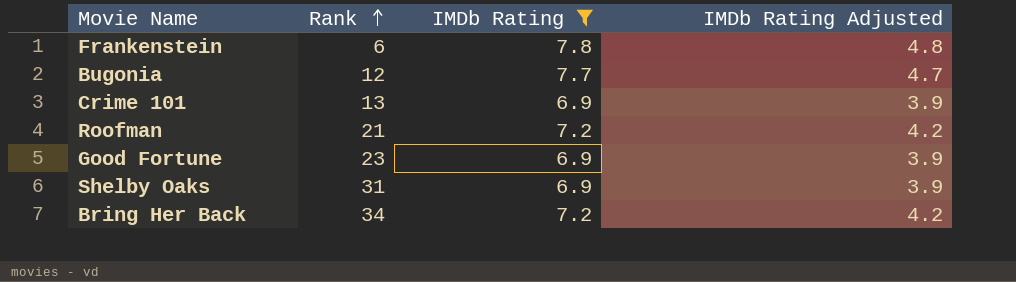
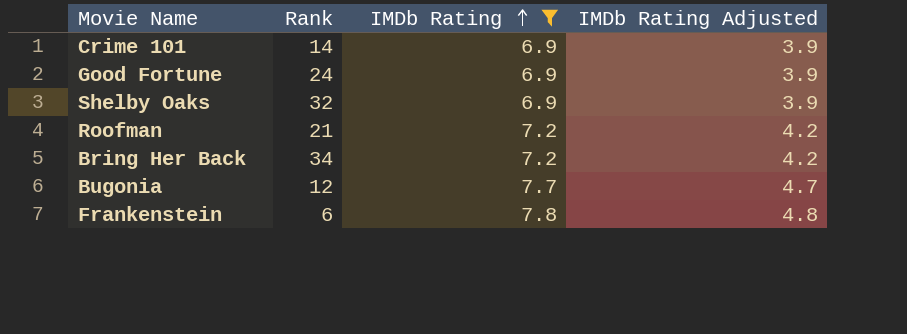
row order: Rank ascending -> IMDb Rating ascending
Crime 101 | Rank: 13 -> 14
Good Fortune | Rank: 23 -> 24
Shelby Oaks | Rank: 31 -> 32

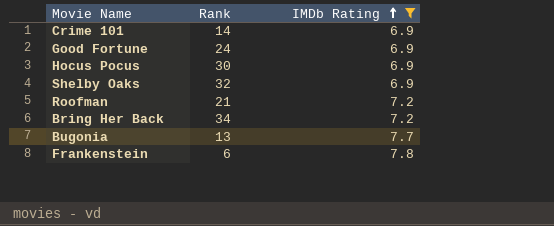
column IMDb Rating Adjusted | formula: [IMDb Rating] - 3 -> none
row Hocus Pocus: none -> 30 | 6.9
Bugonia | Rank: 12 -> 13

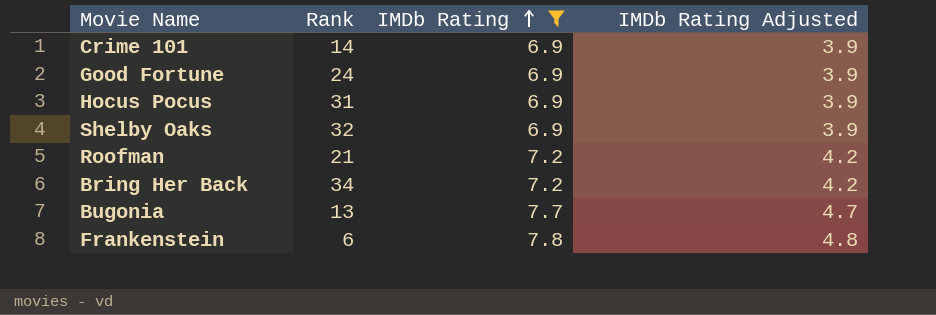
column IMDb Rating Adjusted | formula: none -> [IMDb Rating] - 3
Hocus Pocus | Rank: 30 -> 31

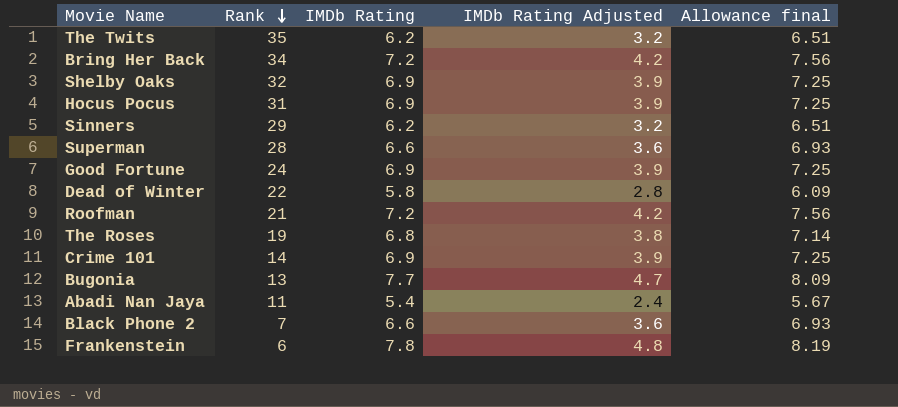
filter: IMDb Rating >= 6.9 -> none
row order: IMDb Rating ascending -> Rank descending
column Allowance final | formula: none -> [IMDb Rating] * 1.05

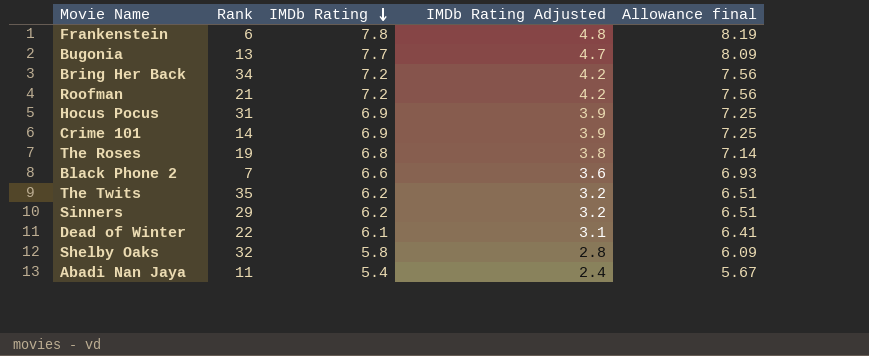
row order: Rank descending -> IMDb Rating descending
row Superman: 28 | 6.6 | 3.6 | 6.93 -> none
row Good Fortune: 24 | 6.9 | 3.9 | 7.25 -> none
Dead of Winter | IMDb Rating: 5.8 -> 6.1
Dead of Winter | IMDb Rating Adjusted: 2.8 -> 3.1
Dead of Winter | Allowance final: 6.09 -> 6.41
Shelby Oaks | IMDb Rating: 6.9 -> 5.8
Shelby Oaks | IMDb Rating Adjusted: 3.9 -> 2.8
Shelby Oaks | Allowance final: 7.25 -> 6.09

